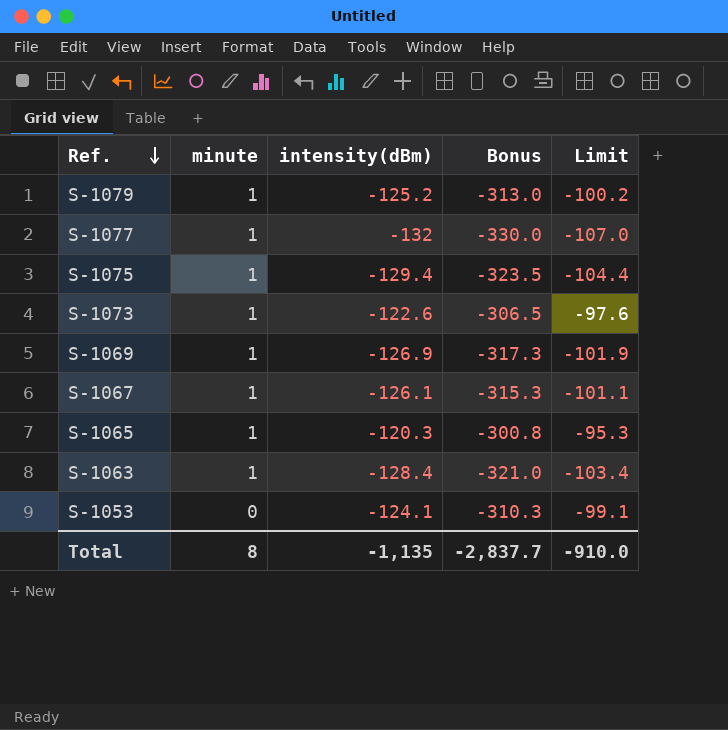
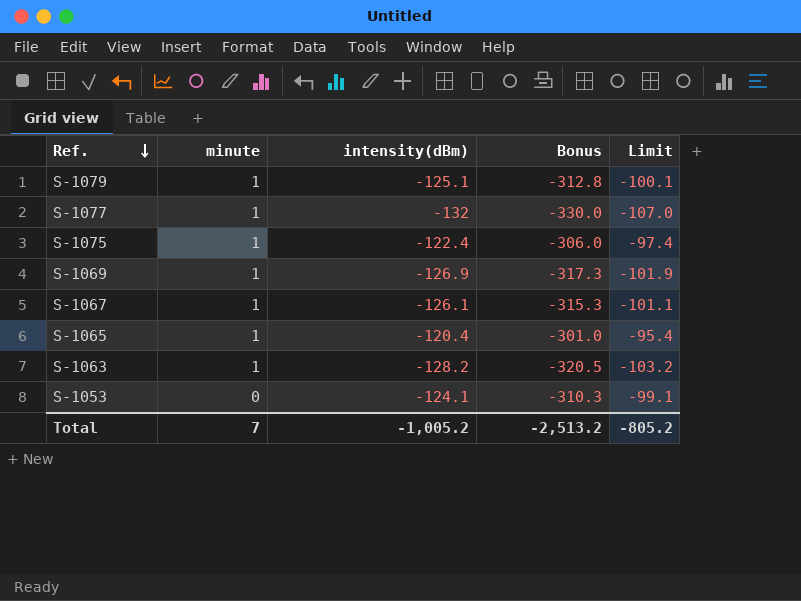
row S-1073: 1 | -122.6 | -306.5 | -97.6 -> none
S-1079 | intensity(dBm): -125.2 -> -125.1
S-1079 | Bonus: -313.0 -> -312.8
S-1079 | Limit: -100.2 -> -100.1
S-1075 | intensity(dBm): -129.4 -> -122.4
S-1075 | Bonus: -323.5 -> -306.0
S-1075 | Limit: -104.4 -> -97.4
S-1065 | intensity(dBm): -120.3 -> -120.4
S-1065 | Bonus: -300.8 -> -301.0
S-1065 | Limit: -95.3 -> -95.4
S-1063 | intensity(dBm): -128.4 -> -128.2
S-1063 | Bonus: -321.0 -> -320.5
S-1063 | Limit: -103.4 -> -103.2
Total | minute: 8 -> 7
Total | intensity(dBm): -1,135 -> -1,005.2
Total | Bonus: -2,837.7 -> -2,513.2
Total | Limit: -910.0 -> -805.2

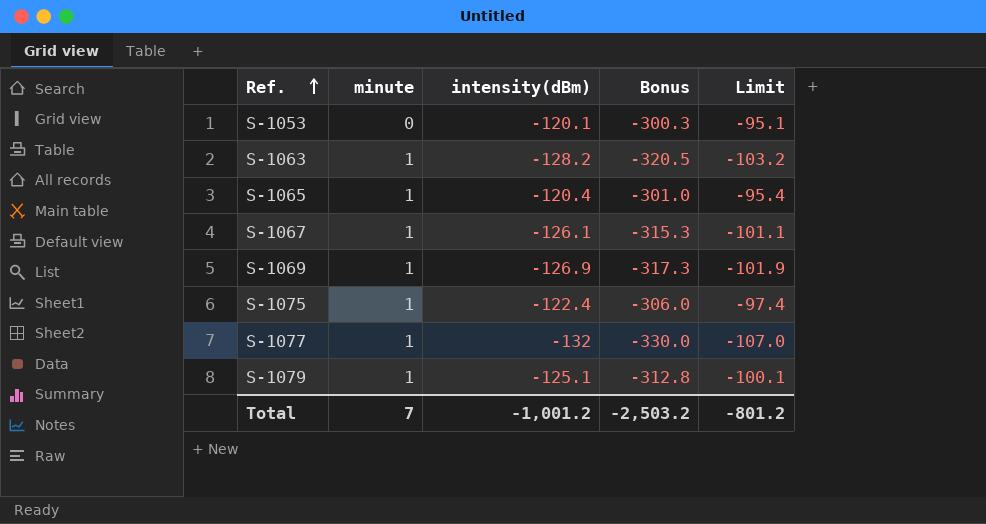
row order: Ref. descending -> Ref. ascending
S-1053 | intensity(dBm): -124.1 -> -120.1
S-1053 | Bonus: -310.3 -> -300.3
S-1053 | Limit: -99.1 -> -95.1
Total | intensity(dBm): -1,005.2 -> -1,001.2
Total | Bonus: -2,513.2 -> -2,503.2
Total | Limit: -805.2 -> -801.2

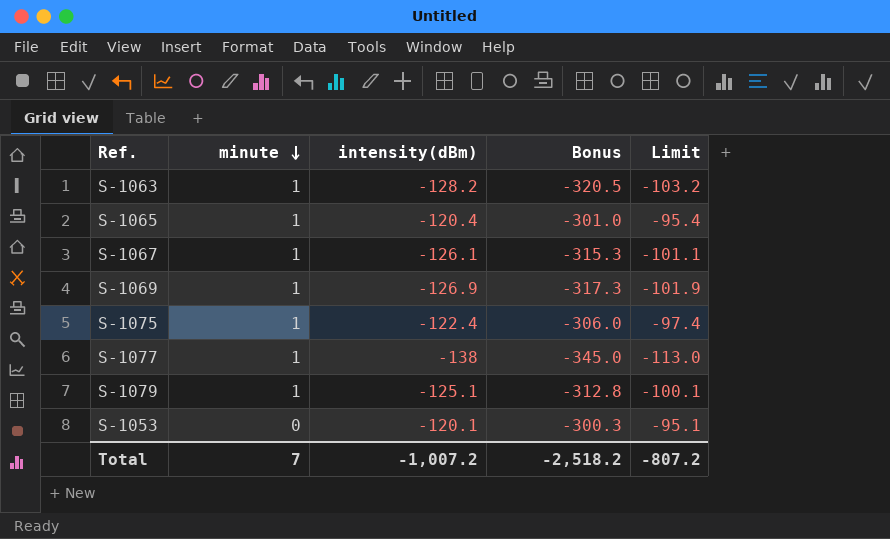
row order: Ref. ascending -> minute descending
S-1077 | intensity(dBm): -132 -> -138
S-1077 | Bonus: -330.0 -> -345.0
S-1077 | Limit: -107.0 -> -113.0
Total | intensity(dBm): -1,001.2 -> -1,007.2
Total | Bonus: -2,503.2 -> -2,518.2
Total | Limit: -801.2 -> -807.2

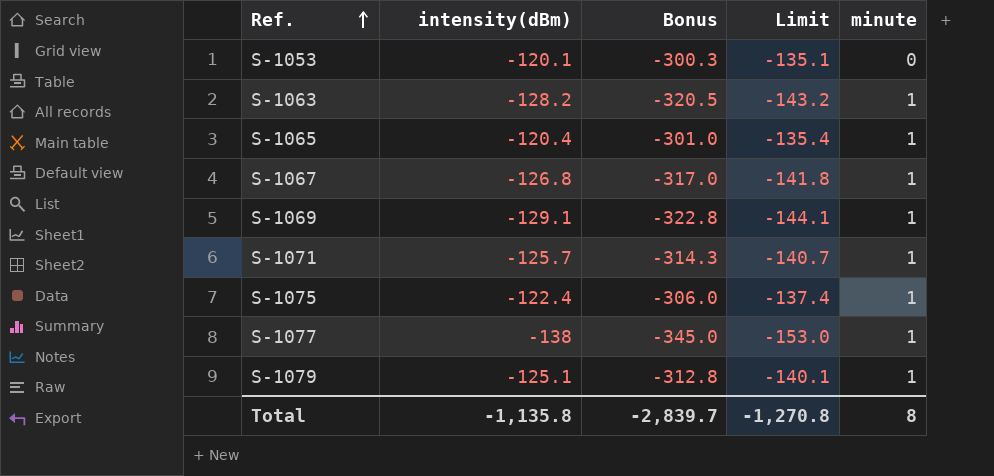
row order: minute descending -> Ref. ascending
column Limit | formula: [intensity(dBm)] + 25 -> [intensity(dBm)] - 15
column minute | position: 2 -> 5
S-1067 | intensity(dBm): -126.1 -> -126.8
S-1067 | Bonus: -315.3 -> -317.0
S-1069 | intensity(dBm): -126.9 -> -129.1
S-1069 | Bonus: -317.3 -> -322.8
row S-1071: none -> -125.7 | -314.3 | -140.7 | 1
Total | intensity(dBm): -1,007.2 -> -1,135.8
Total | Bonus: -2,518.2 -> -2,839.7
Total | Limit: -807.2 -> -1,270.8
Total | minute: 7 -> 8

